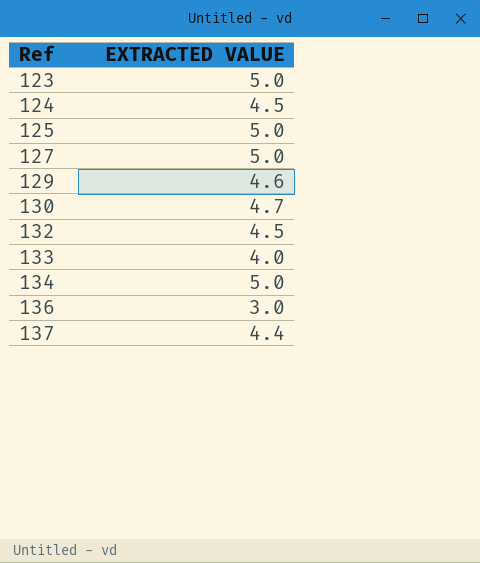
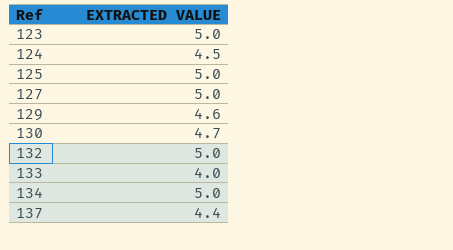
row 136: 3.0 -> none
132 | EXTRACTED VALUE: 4.5 -> 5.0

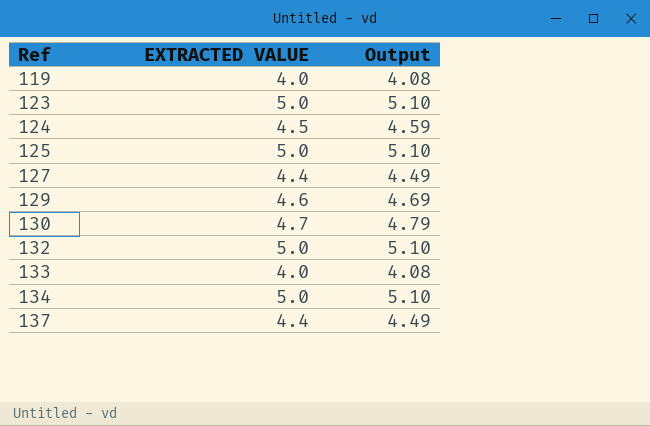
column Output | formula: none -> [EXTRACTED VALUE] * 1.02
row 119: none -> 4.0 | 4.08
127 | EXTRACTED VALUE: 5.0 -> 4.4

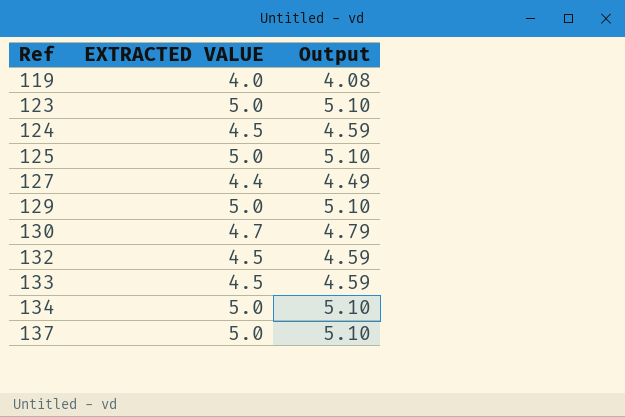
129 | EXTRACTED VALUE: 4.6 -> 5.0
129 | Output: 4.69 -> 5.10
132 | EXTRACTED VALUE: 5.0 -> 4.5
132 | Output: 5.10 -> 4.59
133 | EXTRACTED VALUE: 4.0 -> 4.5
133 | Output: 4.08 -> 4.59
137 | EXTRACTED VALUE: 4.4 -> 5.0
137 | Output: 4.49 -> 5.10

